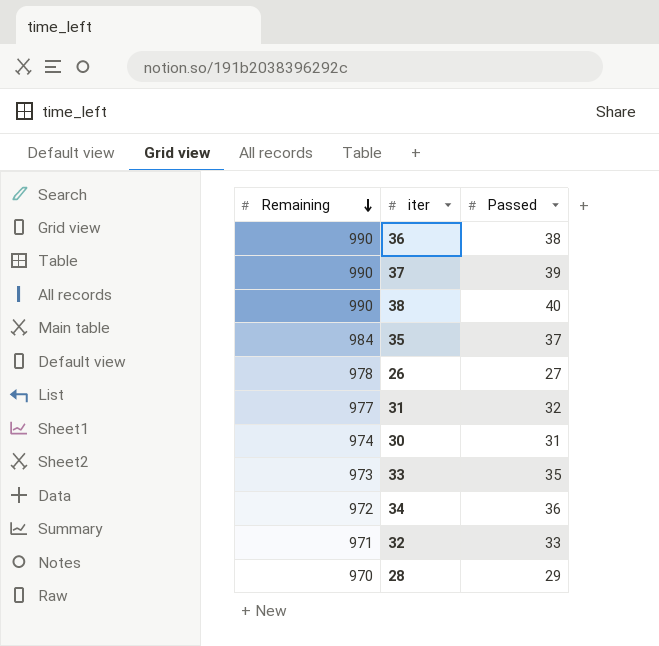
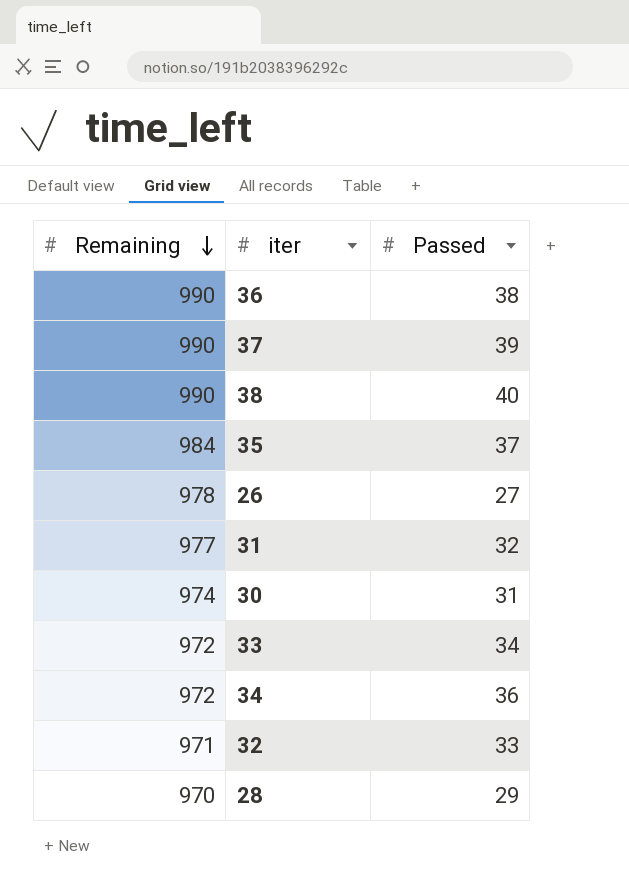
33 | Remaining: 973 -> 972
33 | Passed: 35 -> 34

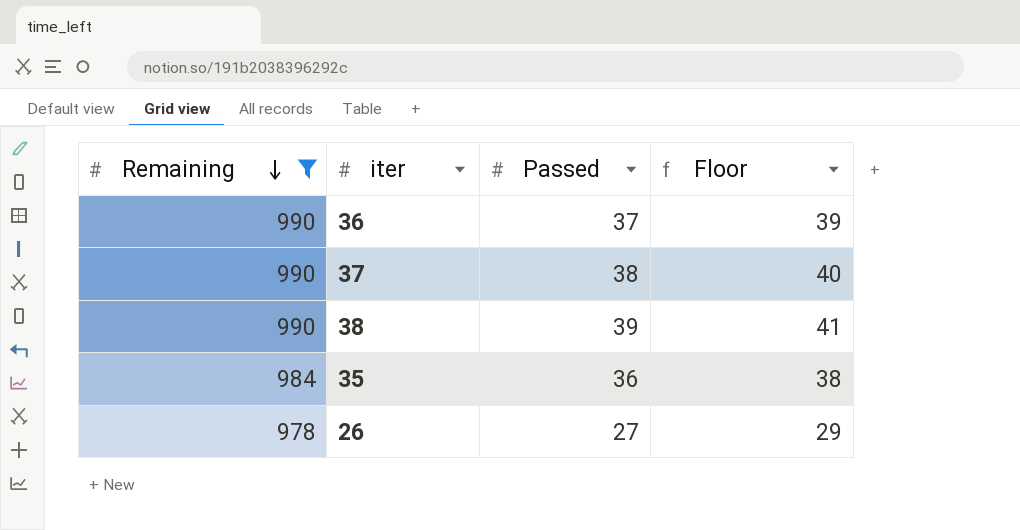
filter: none -> Remaining >= 978
column Floor | formula: none -> [Passed] + 2
36 | Passed: 38 -> 37
37 | Passed: 39 -> 38
38 | Passed: 40 -> 39
35 | Passed: 37 -> 36

